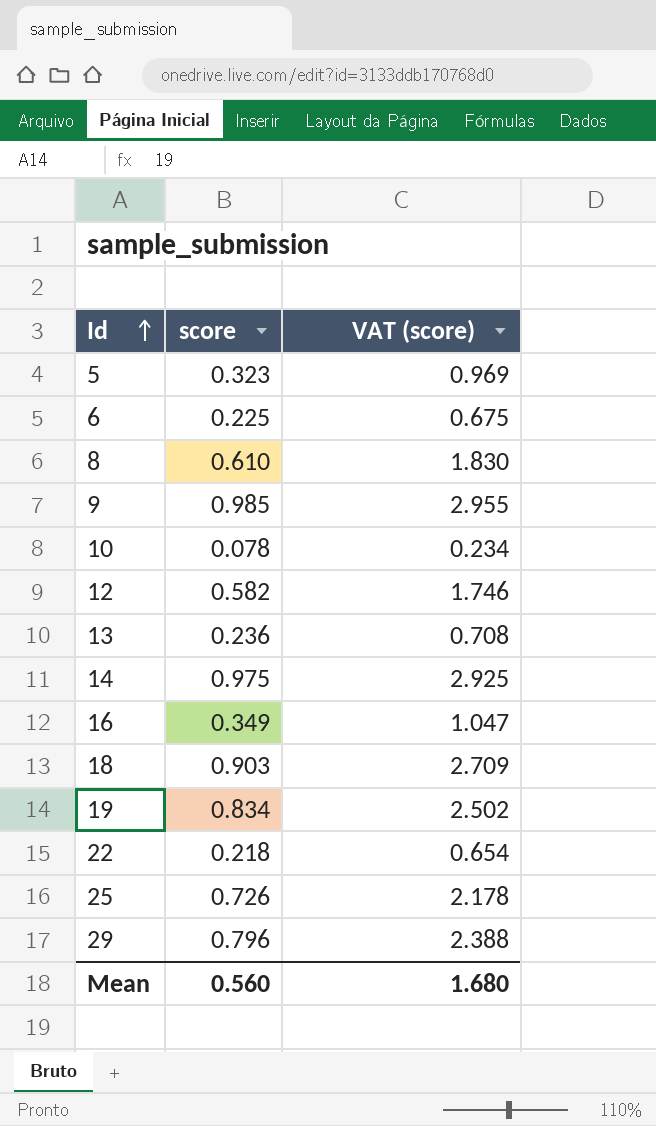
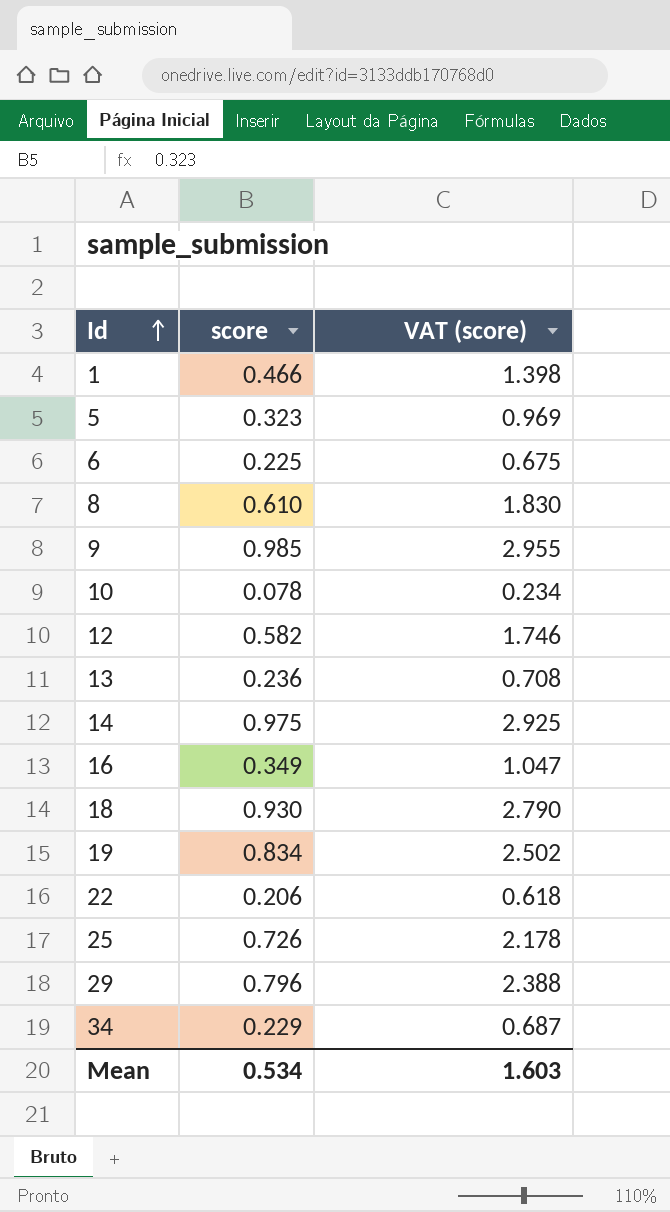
row 1: none -> 0.466 | 1.398
18 | score: 0.903 -> 0.930
18 | VAT (score): 2.709 -> 2.790
22 | score: 0.218 -> 0.206
22 | VAT (score): 0.654 -> 0.618
row 34: none -> 0.229 | 0.687
Mean | score: 0.560 -> 0.534
Mean | VAT (score): 1.680 -> 1.603

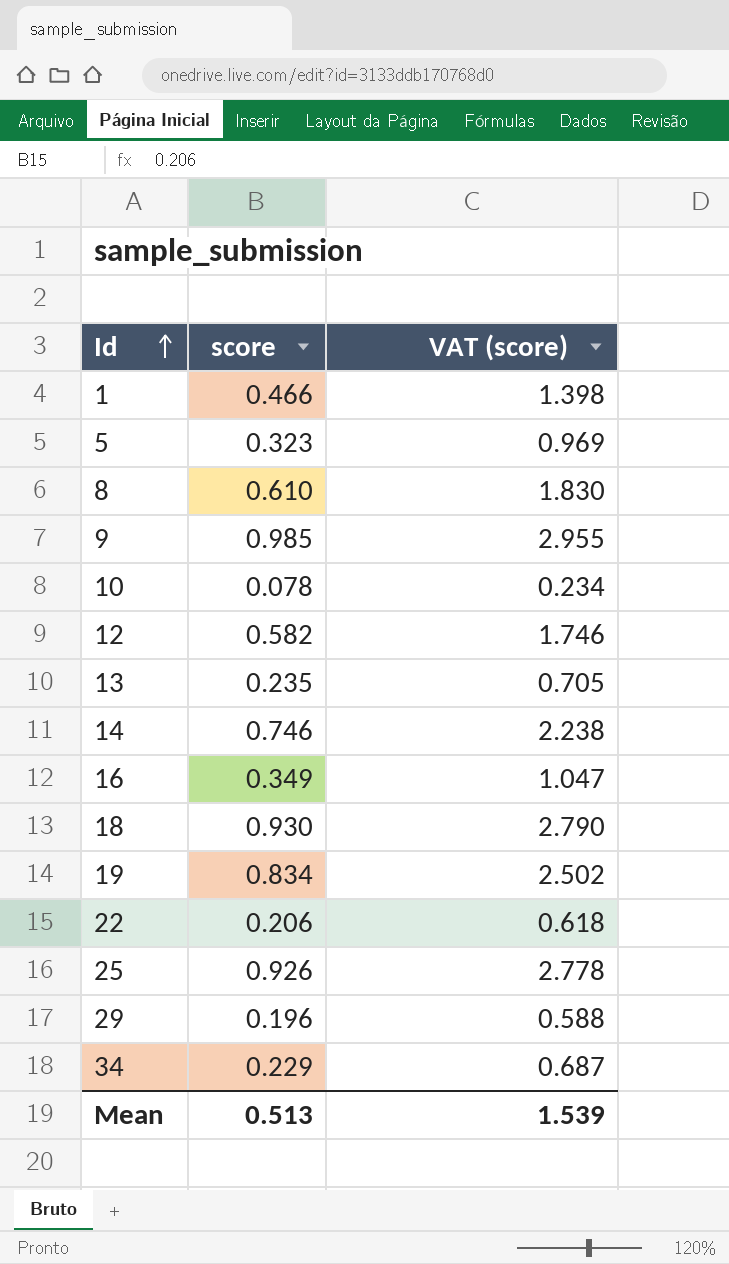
row 6: 0.225 | 0.675 -> none
13 | score: 0.236 -> 0.235
13 | VAT (score): 0.708 -> 0.705
14 | score: 0.975 -> 0.746
14 | VAT (score): 2.925 -> 2.238
25 | score: 0.726 -> 0.926
25 | VAT (score): 2.178 -> 2.778
29 | score: 0.796 -> 0.196
29 | VAT (score): 2.388 -> 0.588
Mean | score: 0.534 -> 0.513
Mean | VAT (score): 1.603 -> 1.539

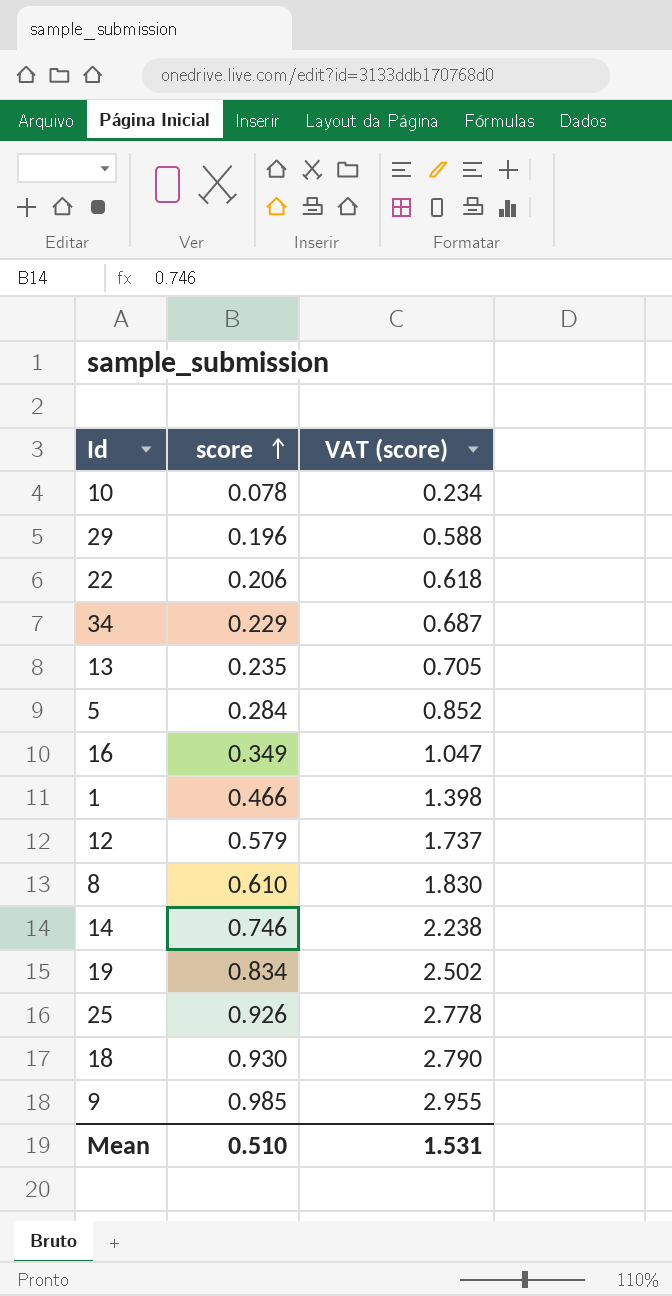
row order: Id ascending -> score ascending
5 | score: 0.323 -> 0.284
5 | VAT (score): 0.969 -> 0.852
12 | score: 0.582 -> 0.579
12 | VAT (score): 1.746 -> 1.737
Mean | score: 0.513 -> 0.510
Mean | VAT (score): 1.539 -> 1.531

